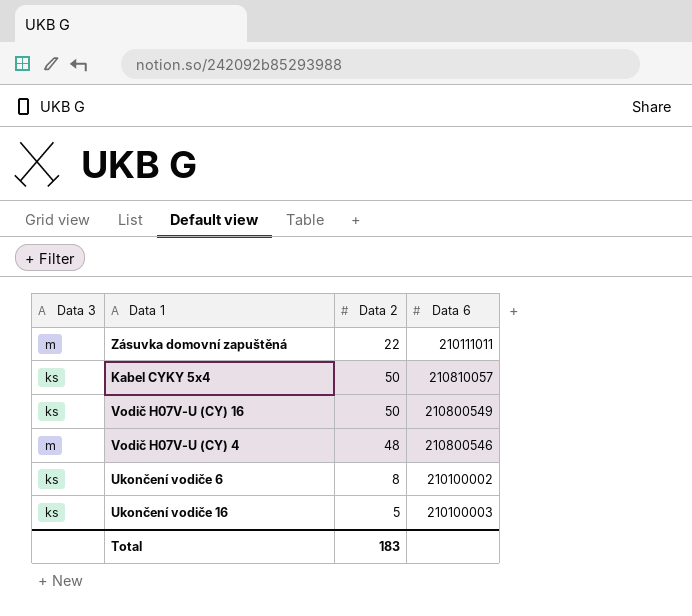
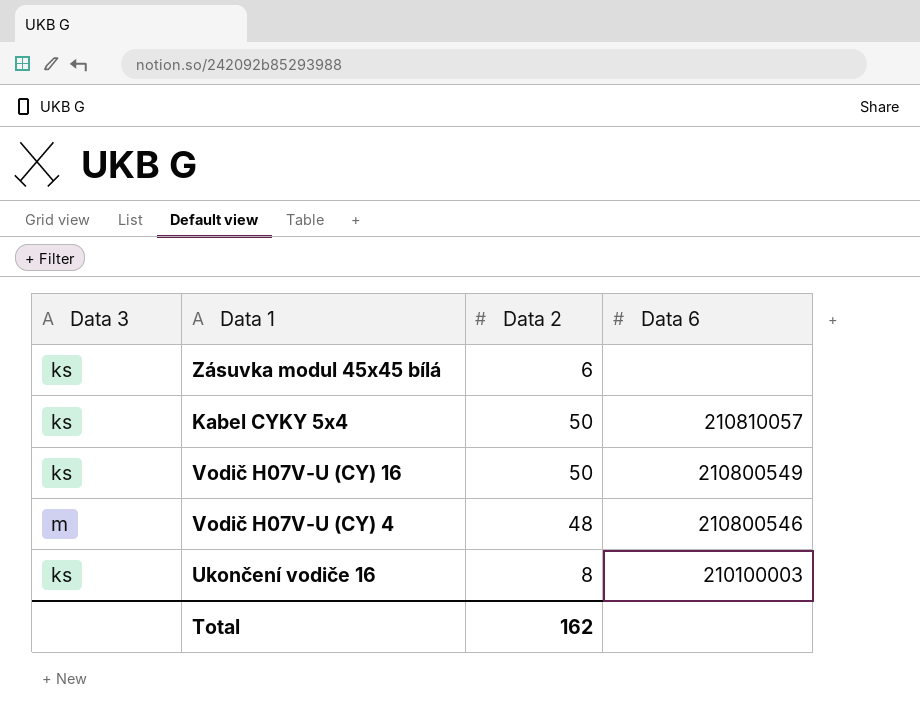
row Zásuvka domovní zapuštěná: m | 22 | 210111011 -> none
row Ukončení vodiče 6: ks | 8 | 210100002 -> none
row Zásuvka modul 45x45 bílá: none -> ks | 6 | none
Ukončení vodiče 16 | Data 2: 5 -> 8
Total | Data 2: 183 -> 162

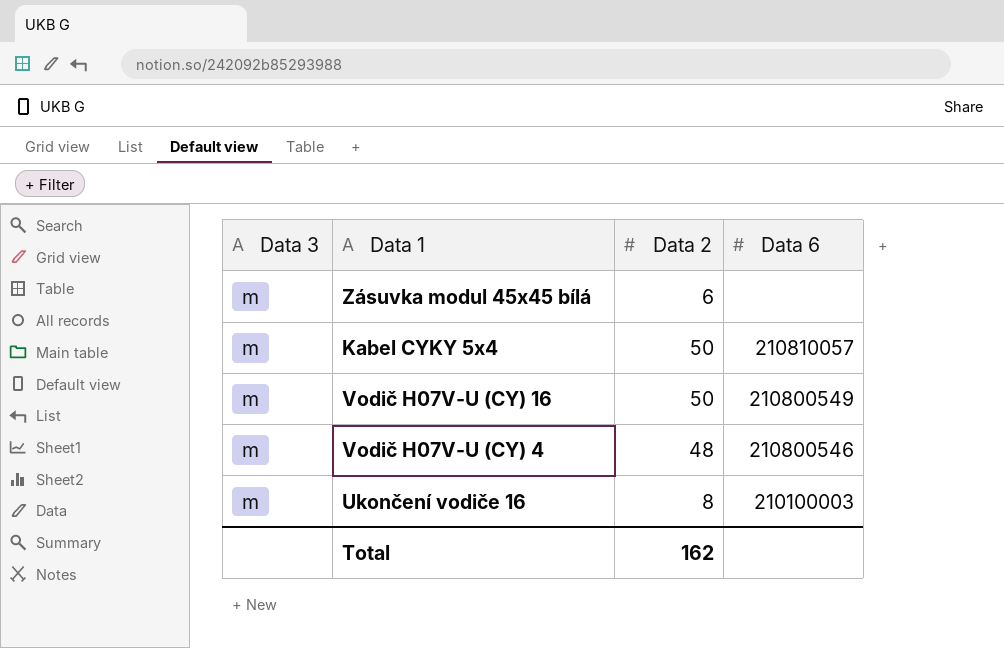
Zásuvka modul 45x45 bílá | Data 3: ks -> m
Kabel CYKY 5x4 | Data 3: ks -> m
Vodič H07V-U (CY) 16 | Data 3: ks -> m
Ukončení vodiče 16 | Data 3: ks -> m

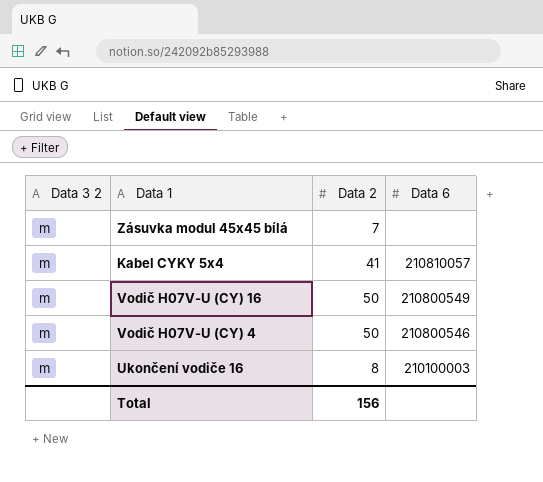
column name: Data 3 -> Data 3 2
Zásuvka modul 45x45 bílá | Data 2: 6 -> 7
Kabel CYKY 5x4 | Data 2: 50 -> 41
Vodič H07V-U (CY) 4 | Data 2: 48 -> 50
Total | Data 2: 162 -> 156

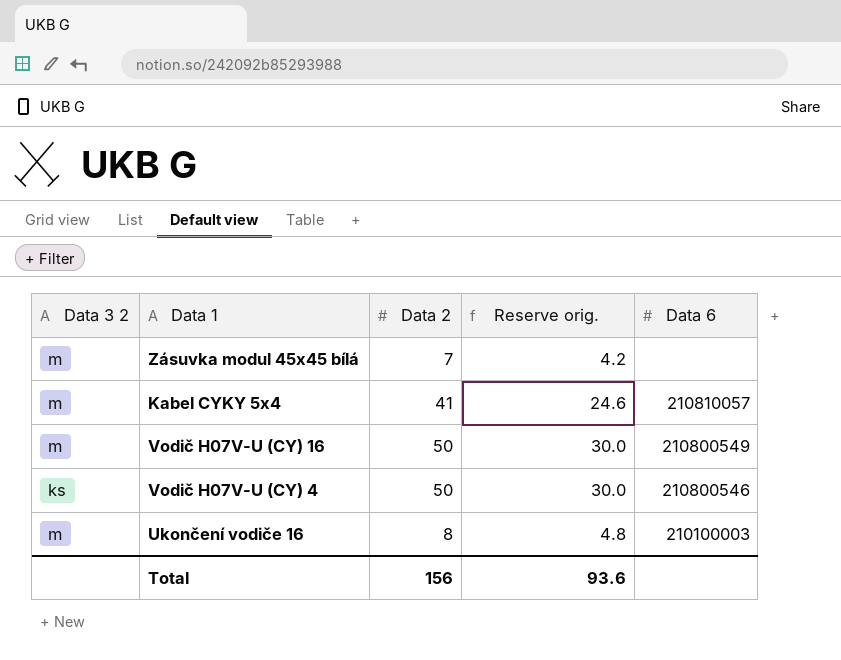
column Reserve orig. | formula: none -> [Data 2] * 0.6
Vodič H07V-U (CY) 4 | Data 3 2: m -> ks

